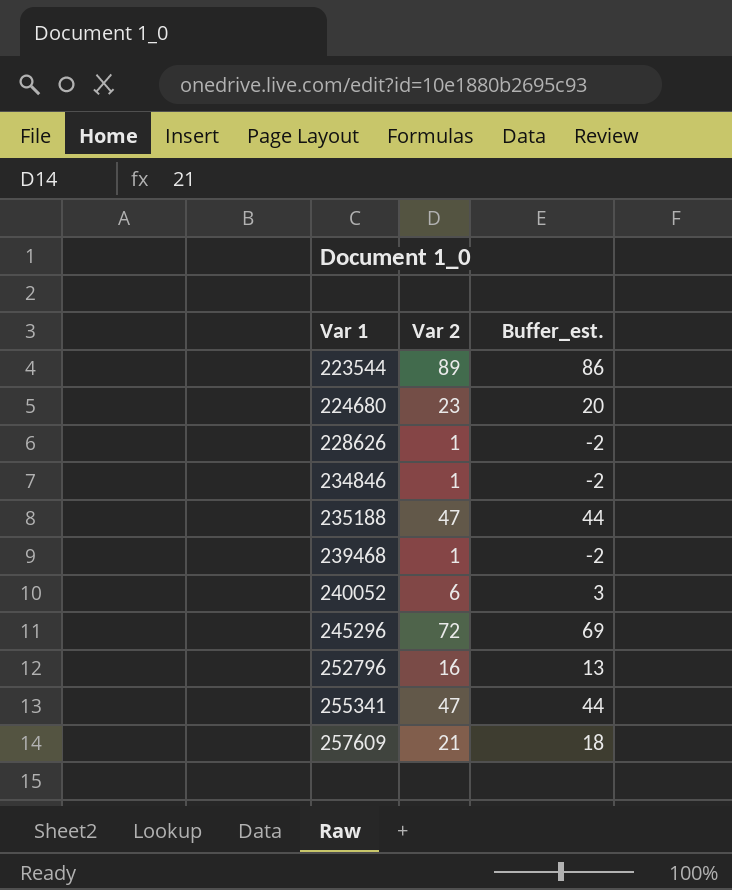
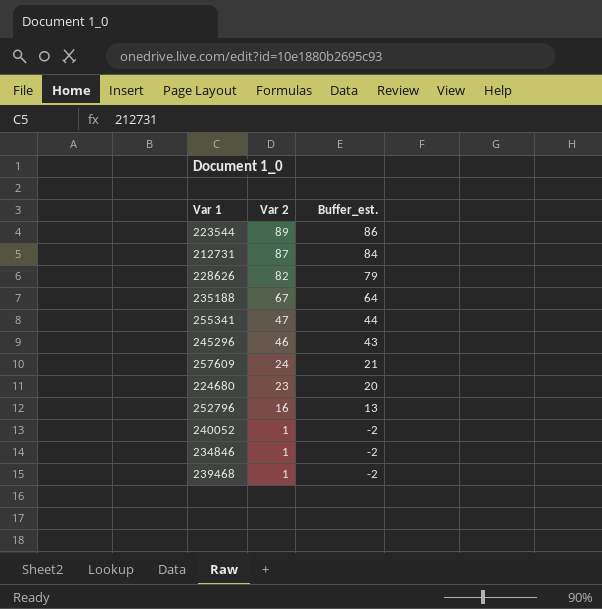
row order: Var 1 ascending -> Var 2 descending
row 212731: none -> 87 | 84
228626 | Var 2: 1 -> 82
228626 | Buffer_est.: -2 -> 79
235188 | Var 2: 47 -> 67
235188 | Buffer_est.: 44 -> 64
245296 | Var 2: 72 -> 46
245296 | Buffer_est.: 69 -> 43
257609 | Var 2: 21 -> 24
257609 | Buffer_est.: 18 -> 21
240052 | Var 2: 6 -> 1
240052 | Buffer_est.: 3 -> -2

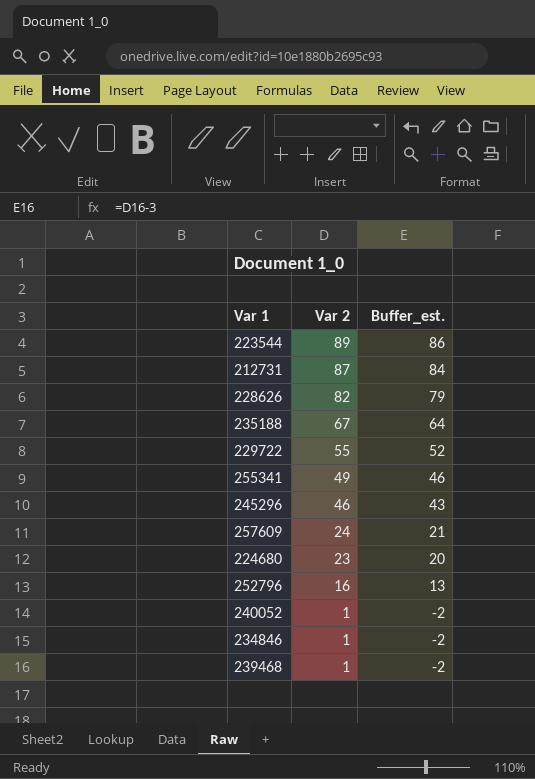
row 229722: none -> 55 | 52
255341 | Var 2: 47 -> 49
255341 | Buffer_est.: 44 -> 46

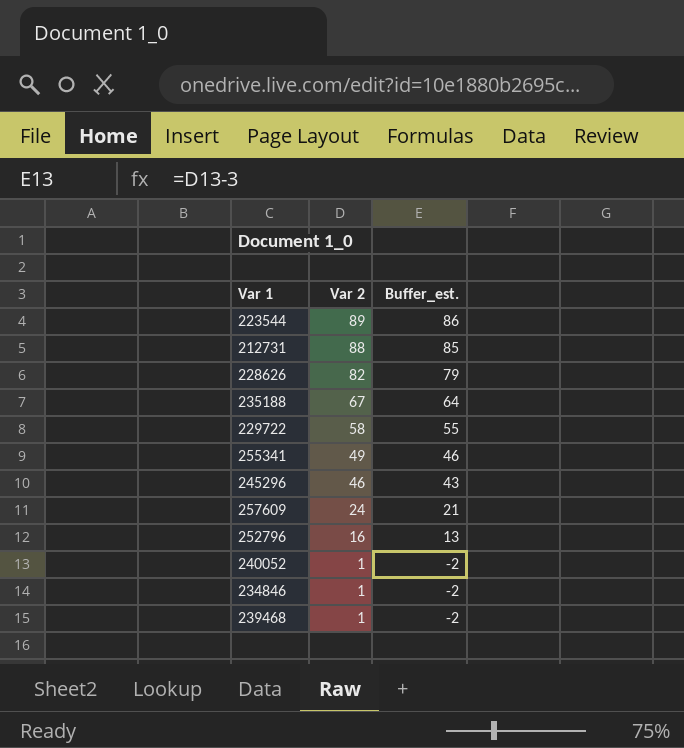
row 224680: 23 | 20 -> none
212731 | Var 2: 87 -> 88
212731 | Buffer_est.: 84 -> 85
229722 | Var 2: 55 -> 58
229722 | Buffer_est.: 52 -> 55

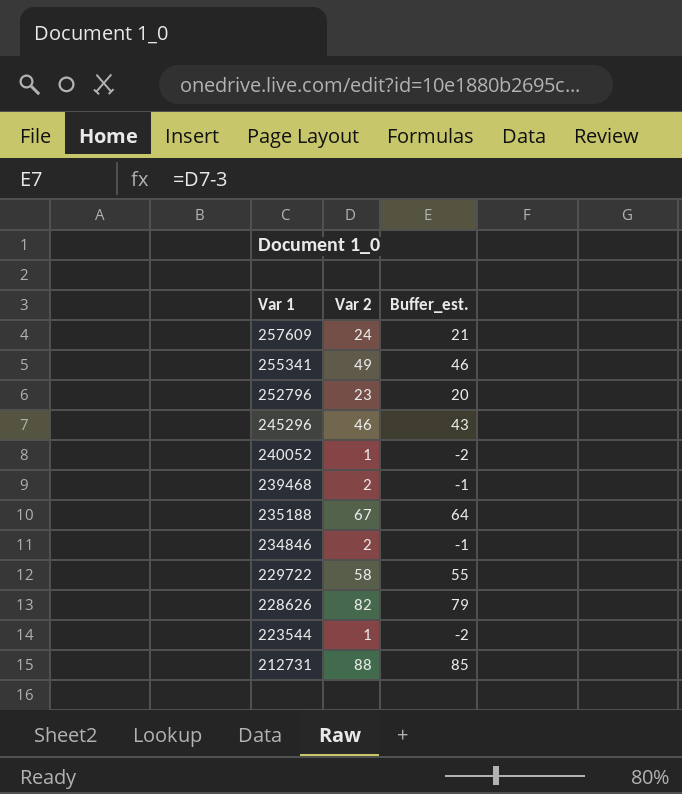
row order: Var 2 descending -> Var 1 descending
252796 | Var 2: 16 -> 23
252796 | Buffer_est.: 13 -> 20
239468 | Var 2: 1 -> 2
239468 | Buffer_est.: -2 -> -1
234846 | Var 2: 1 -> 2
234846 | Buffer_est.: -2 -> -1
223544 | Var 2: 89 -> 1
223544 | Buffer_est.: 86 -> -2

